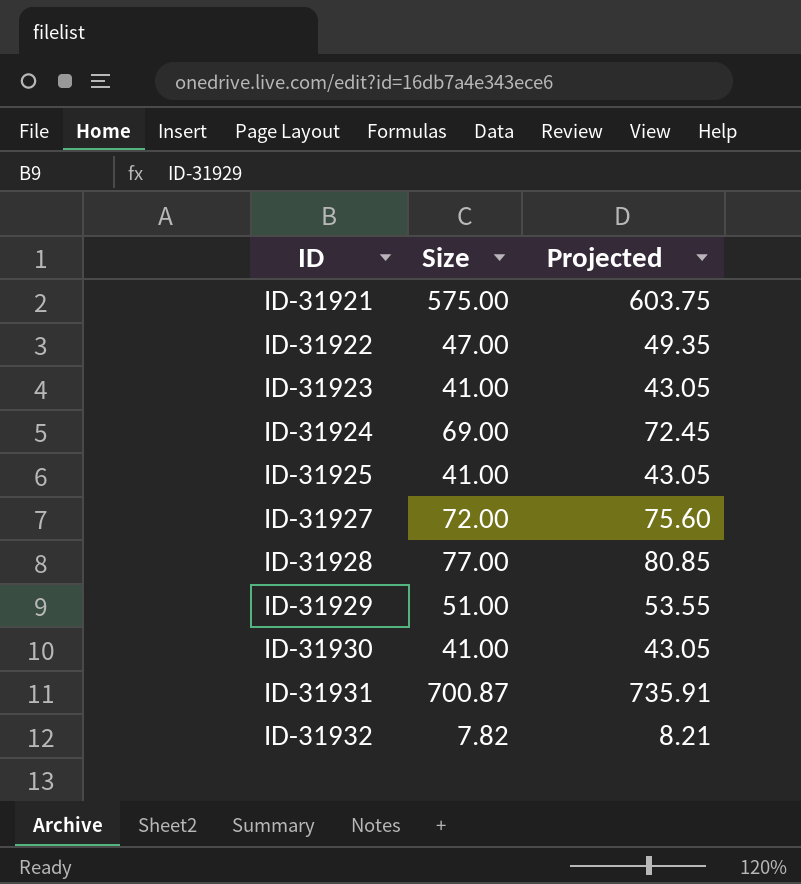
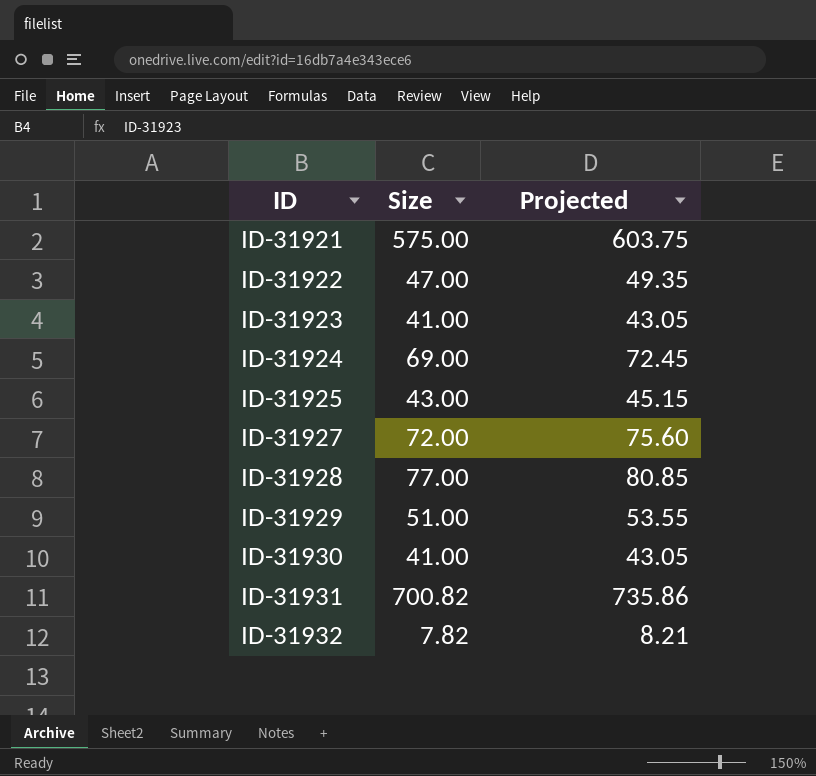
ID-31925 | Size: 41.00 -> 43.00
ID-31925 | Projected: 43.05 -> 45.15
ID-31931 | Size: 700.87 -> 700.82
ID-31931 | Projected: 735.91 -> 735.86

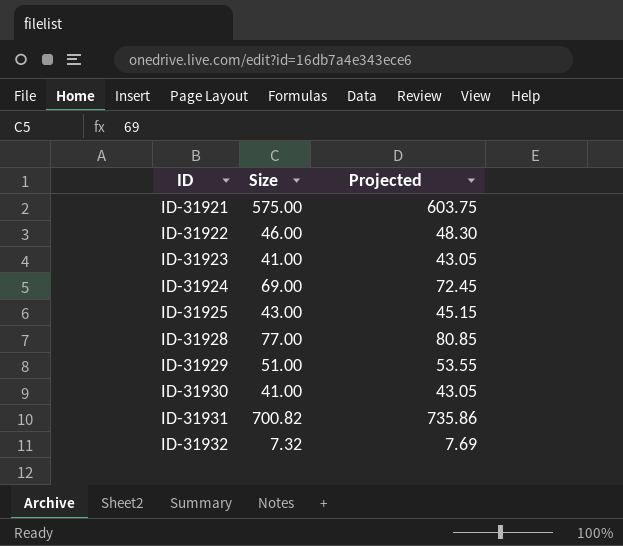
row ID-31927: 72.00 | 75.60 -> none
ID-31922 | Size: 47.00 -> 46.00
ID-31922 | Projected: 49.35 -> 48.30
ID-31932 | Size: 7.82 -> 7.32
ID-31932 | Projected: 8.21 -> 7.69

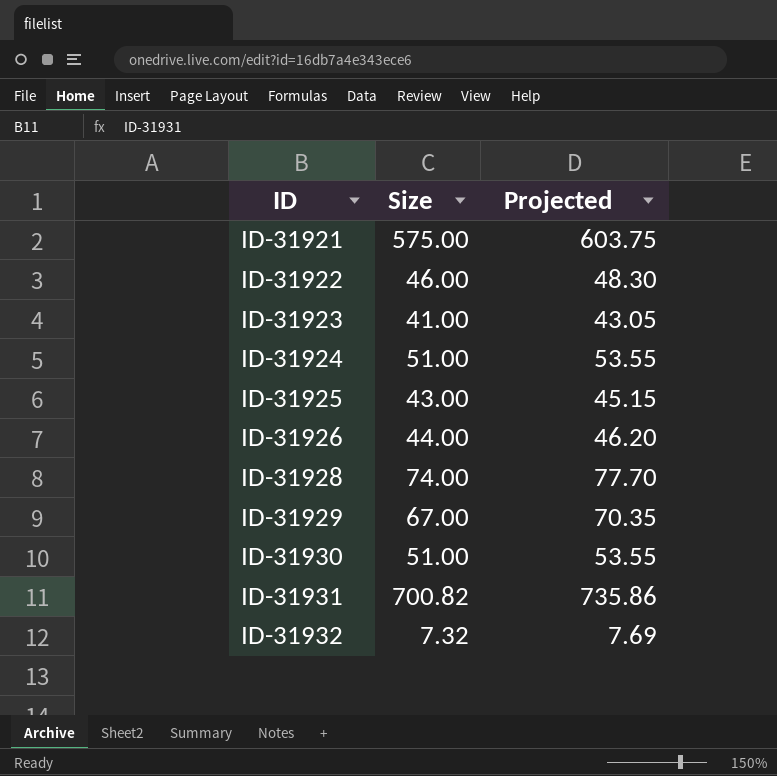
ID-31924 | Size: 69.00 -> 51.00
ID-31924 | Projected: 72.45 -> 53.55
row ID-31926: none -> 44.00 | 46.20
ID-31928 | Size: 77.00 -> 74.00
ID-31928 | Projected: 80.85 -> 77.70
ID-31929 | Size: 51.00 -> 67.00
ID-31929 | Projected: 53.55 -> 70.35
ID-31930 | Size: 41.00 -> 51.00
ID-31930 | Projected: 43.05 -> 53.55

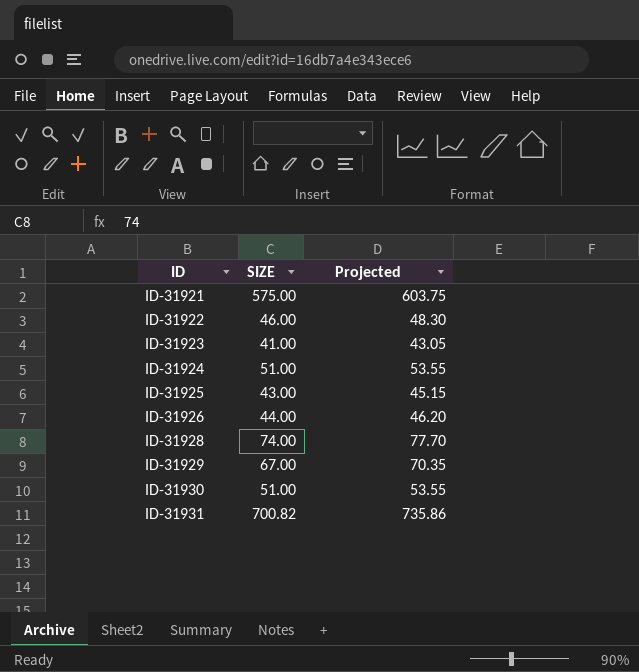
column name: Size -> SIZE
row ID-31932: 7.32 | 7.69 -> none

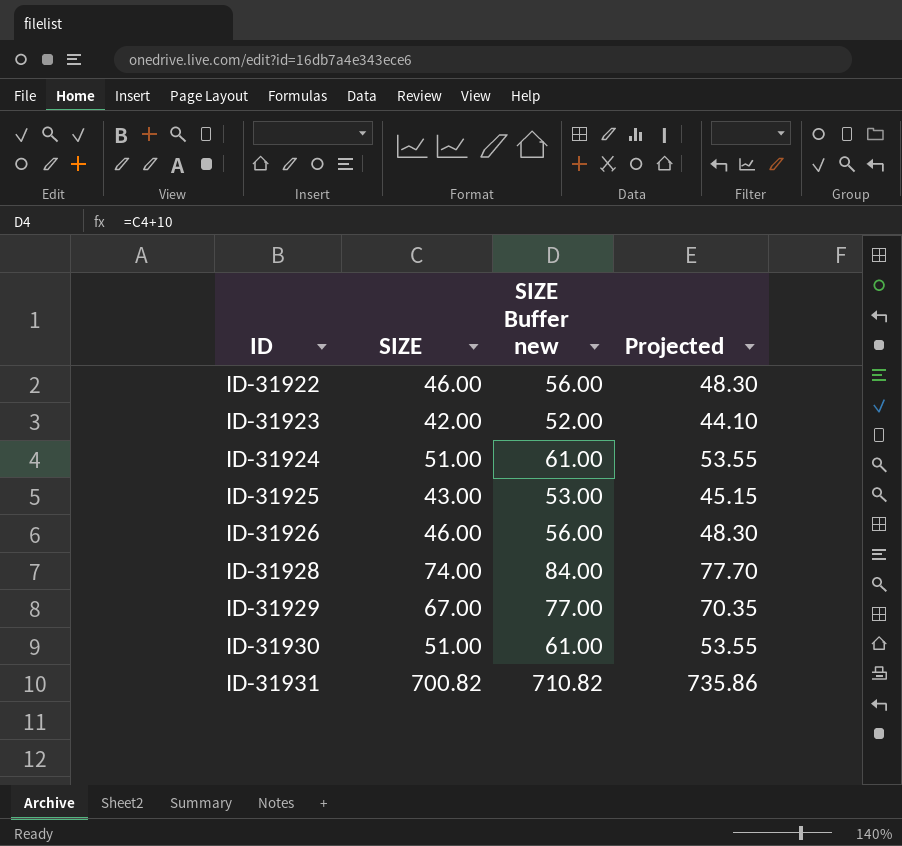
column SIZE Buffer new | formula: none -> [SIZE] + 10
row ID-31921: 575.00 | 603.75 -> none
ID-31923 | SIZE: 41.00 -> 42.00
ID-31923 | Projected: 43.05 -> 44.10
ID-31926 | SIZE: 44.00 -> 46.00
ID-31926 | Projected: 46.20 -> 48.30

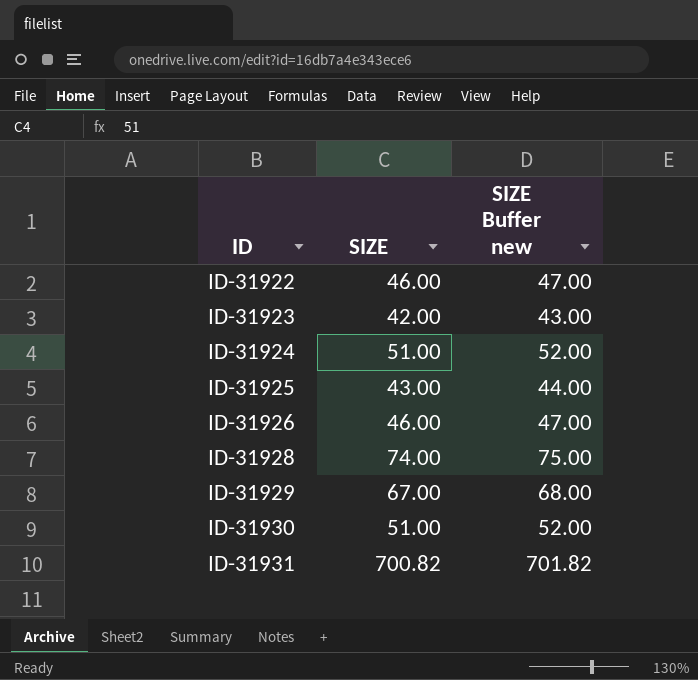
column Projected | formula: [SIZE] * 1.05 -> none
column SIZE Buffer new | formula: [SIZE] + 10 -> [SIZE] + 1

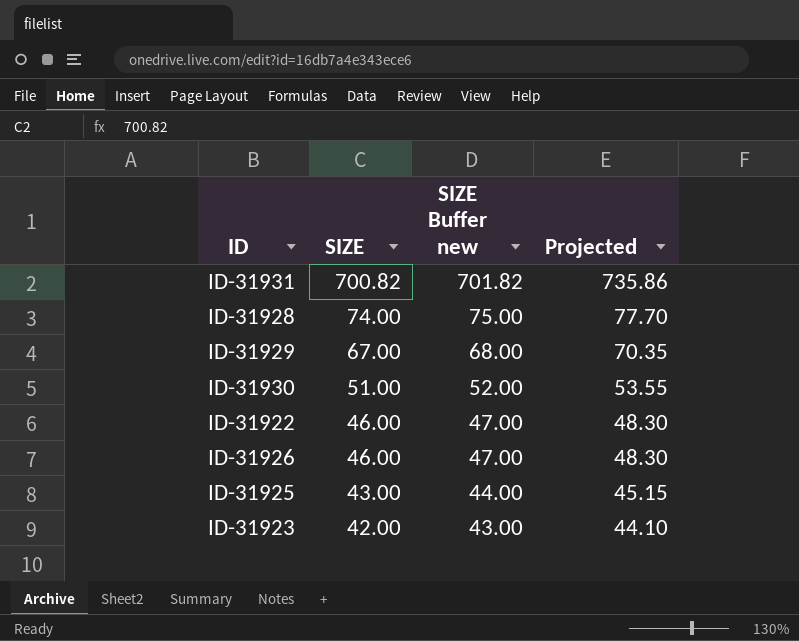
row order: ID ascending -> SIZE descending
column Projected | formula: none -> [SIZE] * 1.05
row ID-31924: 51.00 | 52.00 -> none

